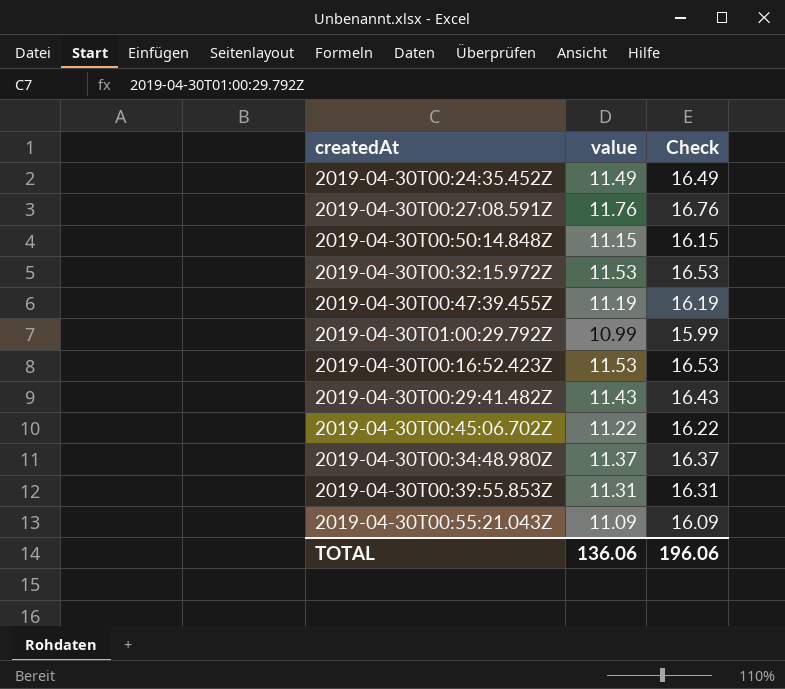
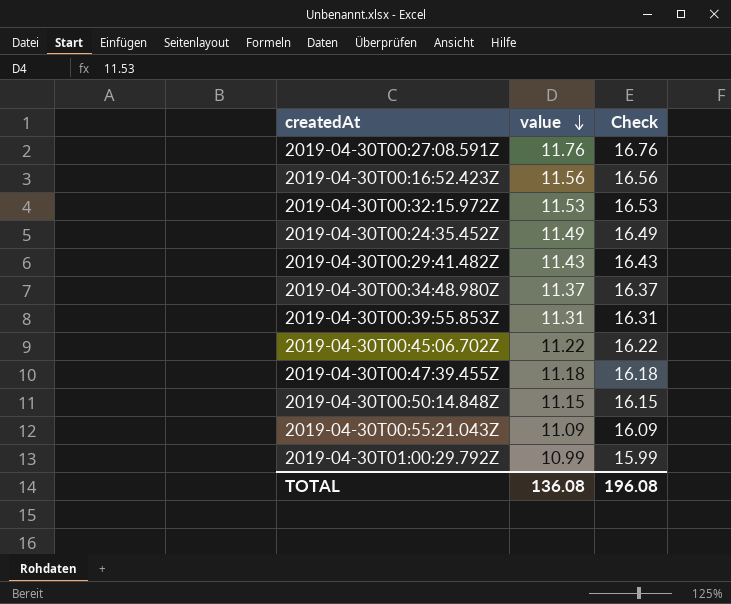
row order: none -> value descending
2019-04-30T00:16:52.423Z | value: 11.53 -> 11.56
2019-04-30T00:16:52.423Z | Check: 16.53 -> 16.56
2019-04-30T00:47:39.455Z | value: 11.19 -> 11.18
2019-04-30T00:47:39.455Z | Check: 16.19 -> 16.18
TOTAL | value: 136.06 -> 136.08
TOTAL | Check: 196.06 -> 196.08

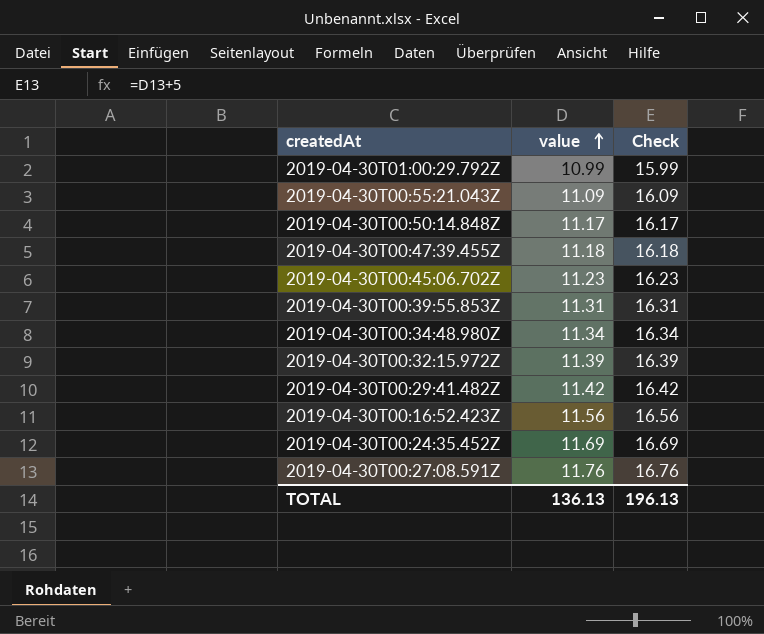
row order: value descending -> value ascending
2019-04-30T00:50:14.848Z | value: 11.15 -> 11.17
2019-04-30T00:50:14.848Z | Check: 16.15 -> 16.17
2019-04-30T00:45:06.702Z | value: 11.22 -> 11.23
2019-04-30T00:45:06.702Z | Check: 16.22 -> 16.23
2019-04-30T00:34:48.980Z | value: 11.37 -> 11.34
2019-04-30T00:34:48.980Z | Check: 16.37 -> 16.34
2019-04-30T00:32:15.972Z | value: 11.53 -> 11.39
2019-04-30T00:32:15.972Z | Check: 16.53 -> 16.39
2019-04-30T00:29:41.482Z | value: 11.43 -> 11.42
2019-04-30T00:29:41.482Z | Check: 16.43 -> 16.42
2019-04-30T00:24:35.452Z | value: 11.49 -> 11.69
2019-04-30T00:24:35.452Z | Check: 16.49 -> 16.69
TOTAL | value: 136.08 -> 136.13
TOTAL | Check: 196.08 -> 196.13

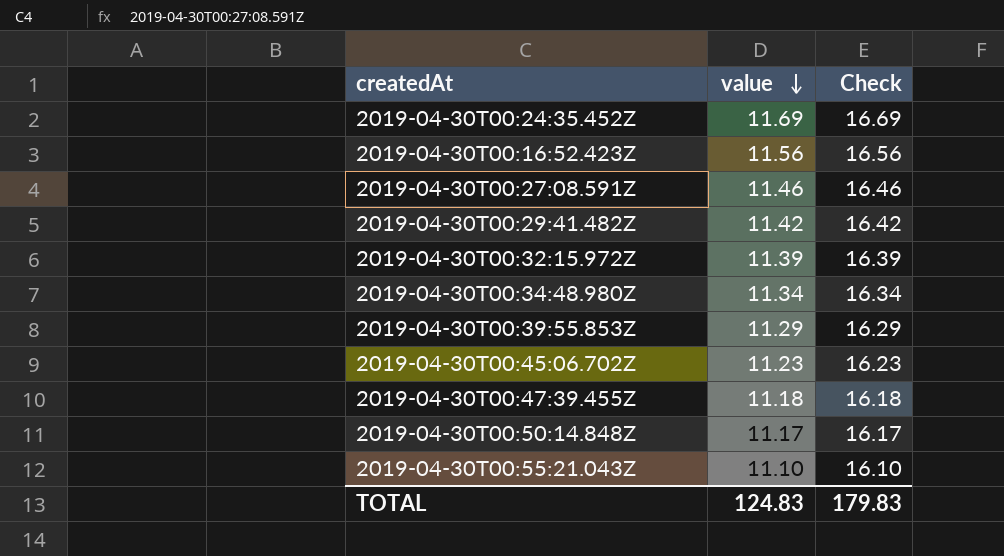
row order: value ascending -> value descending
row 2019-04-30T01:00:29.792Z: 10.99 | 15.99 -> none
2019-04-30T00:27:08.591Z | value: 11.76 -> 11.46
2019-04-30T00:27:08.591Z | Check: 16.76 -> 16.46
2019-04-30T00:39:55.853Z | value: 11.31 -> 11.29
2019-04-30T00:39:55.853Z | Check: 16.31 -> 16.29
2019-04-30T00:55:21.043Z | value: 11.09 -> 11.10
2019-04-30T00:55:21.043Z | Check: 16.09 -> 16.10
TOTAL | value: 136.13 -> 124.83
TOTAL | Check: 196.13 -> 179.83

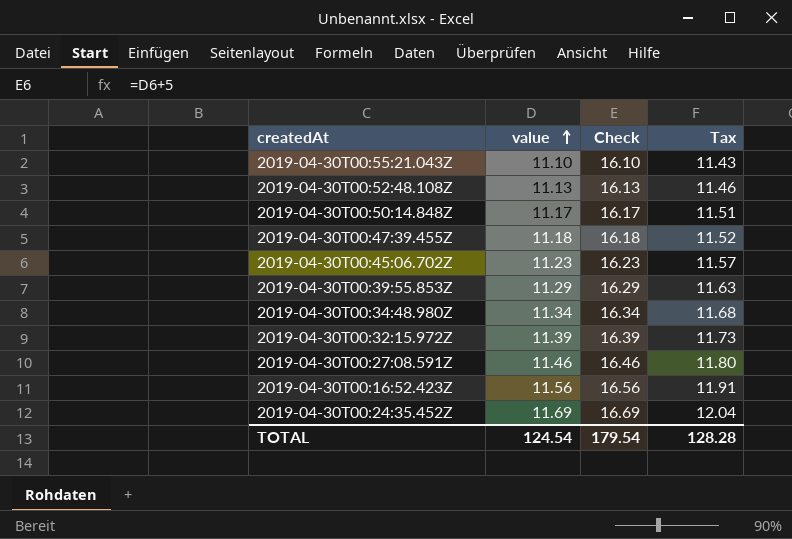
row order: value descending -> value ascending
column Tax | formula: none -> [value] * 1.03
row 2019-04-30T00:29:41.482Z: 11.42 | 16.42 -> none
row 2019-04-30T00:52:48.108Z: none -> 11.13 | 16.13 | 11.46
TOTAL | value: 124.83 -> 124.54
TOTAL | Check: 179.83 -> 179.54

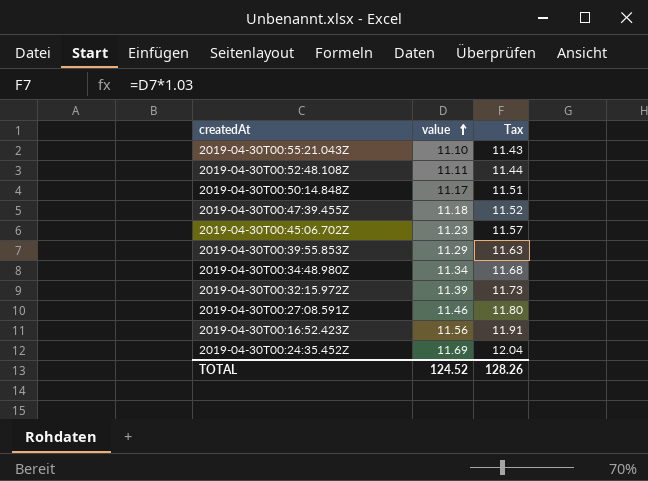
column Check | formula: [value] + 5 -> none
2019-04-30T00:52:48.108Z | value: 11.13 -> 11.11
2019-04-30T00:52:48.108Z | Tax: 11.46 -> 11.44
TOTAL | value: 124.54 -> 124.52
TOTAL | Tax: 128.28 -> 128.26

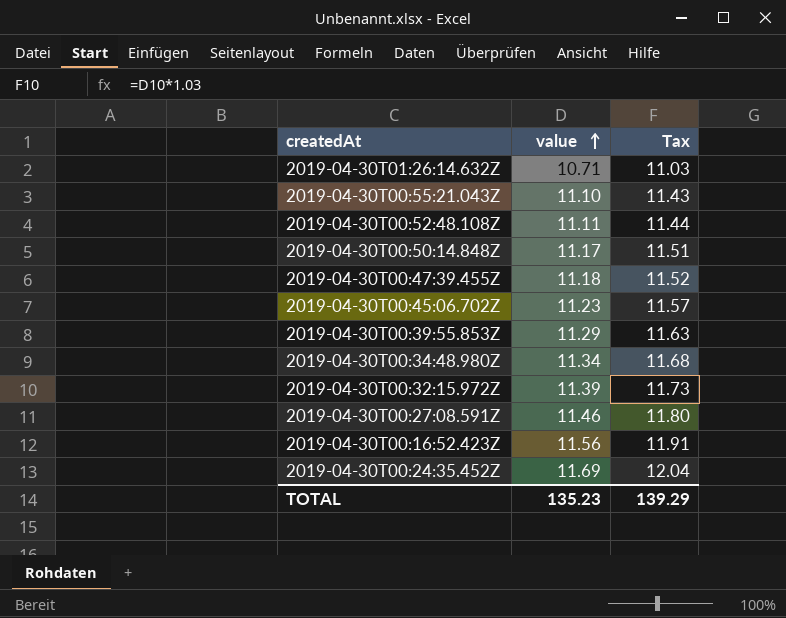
row 2019-04-30T01:26:14.632Z: none -> 10.71 | 11.03
TOTAL | value: 124.52 -> 135.23
TOTAL | Tax: 128.26 -> 139.29

